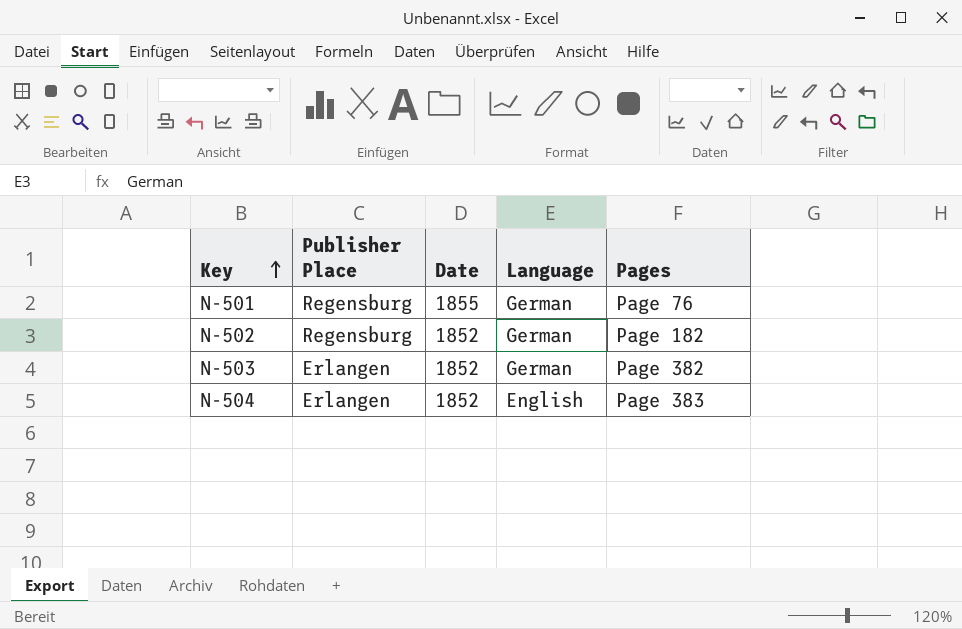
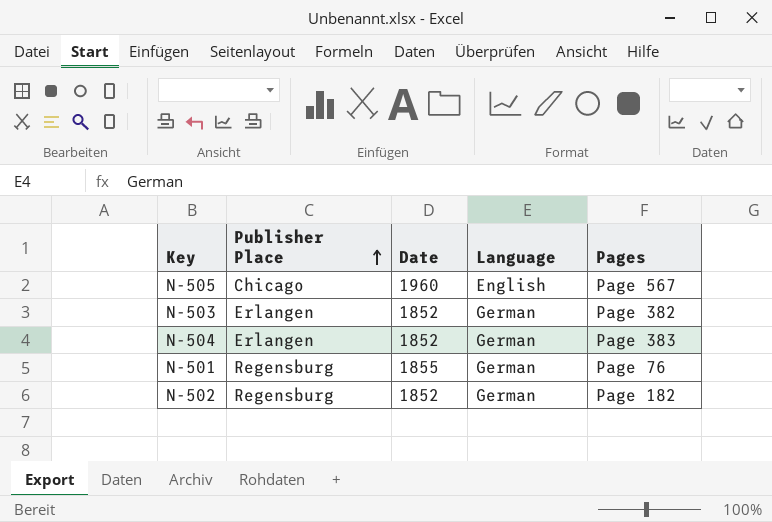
row order: Key ascending -> Publisher Place ascending
row N-505: none -> Chicago | 1960 | English | Page 567
N-504 | Language: English -> German

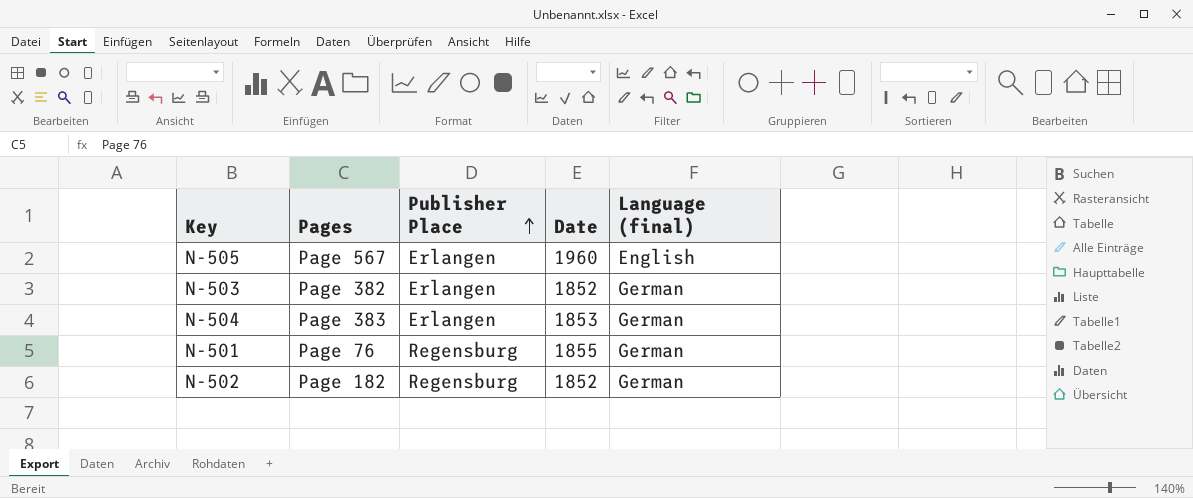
column Pages | position: 5 -> 2
column name: Language -> Language (final)
N-505 | Publisher Place: Chicago -> Erlangen
N-504 | Date: 1852 -> 1853

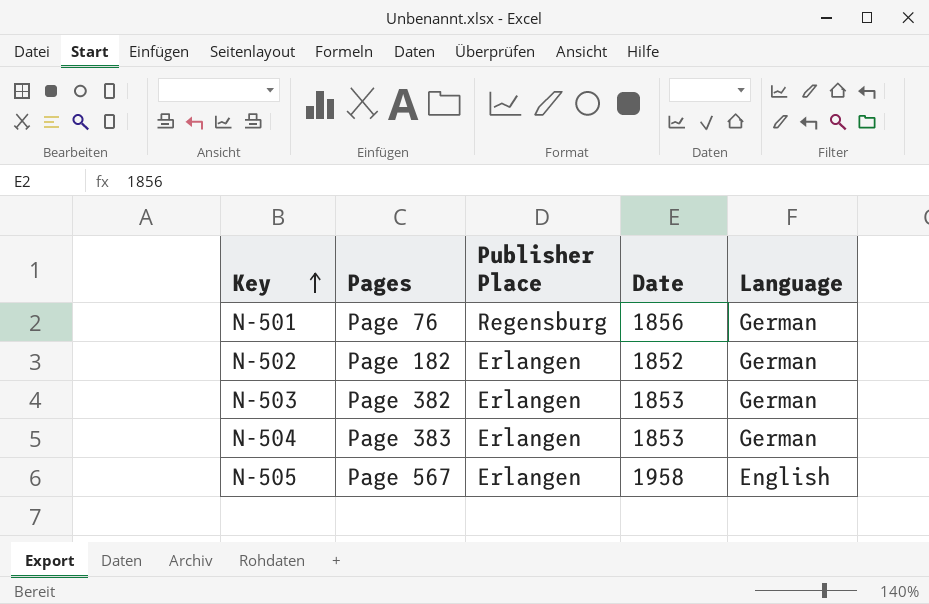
row order: Publisher Place ascending -> Key ascending
column name: Language (final) -> Language
N-501 | Date: 1855 -> 1856
N-502 | Publisher Place: Regensburg -> Erlangen
N-503 | Date: 1852 -> 1853
N-505 | Date: 1960 -> 1958

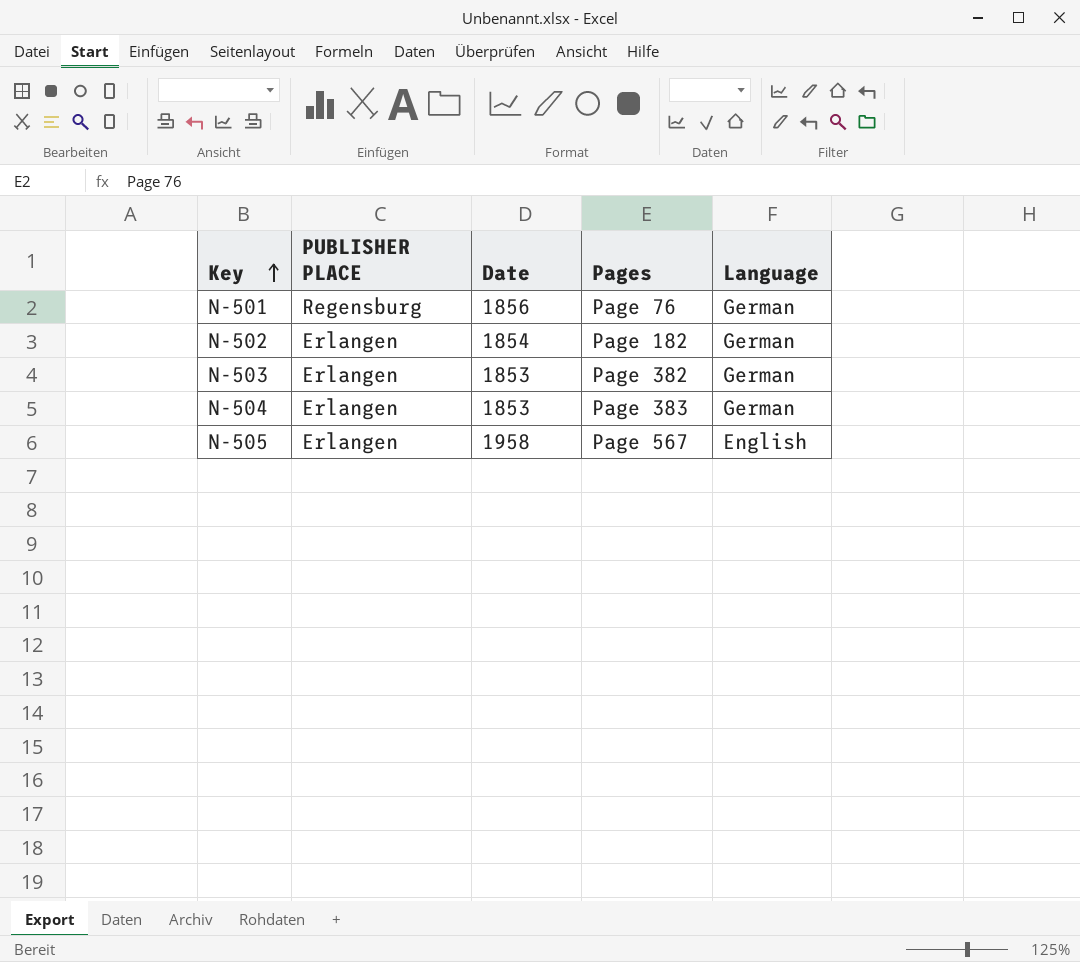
column name: Publisher Place -> PUBLISHER PLACE
column Pages | position: 2 -> 4
N-502 | Date: 1852 -> 1854

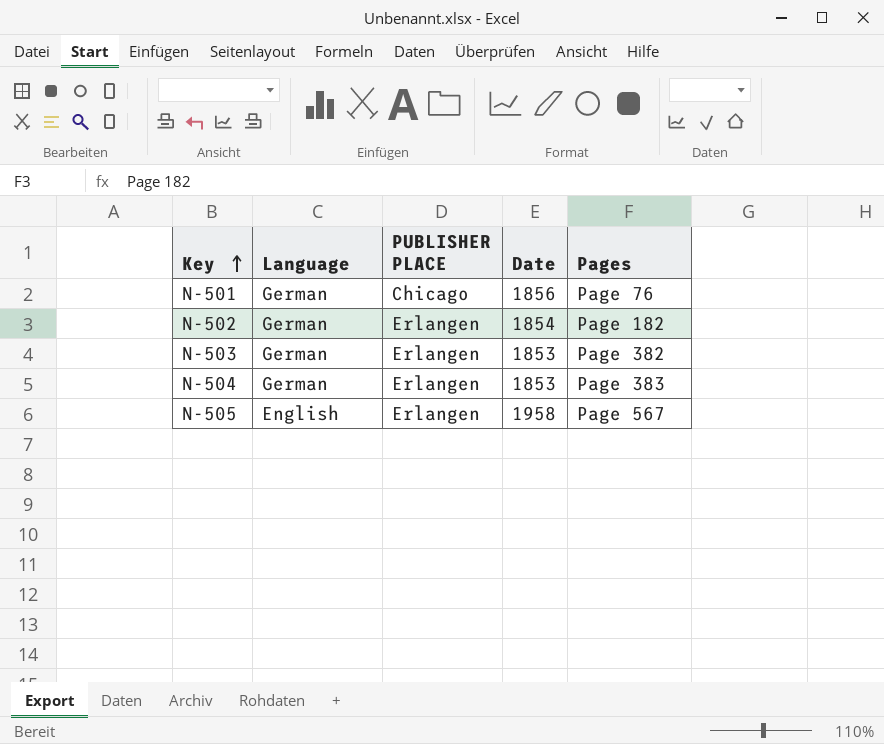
column Language | position: 5 -> 2
N-501 | PUBLISHER PLACE: Regensburg -> Chicago

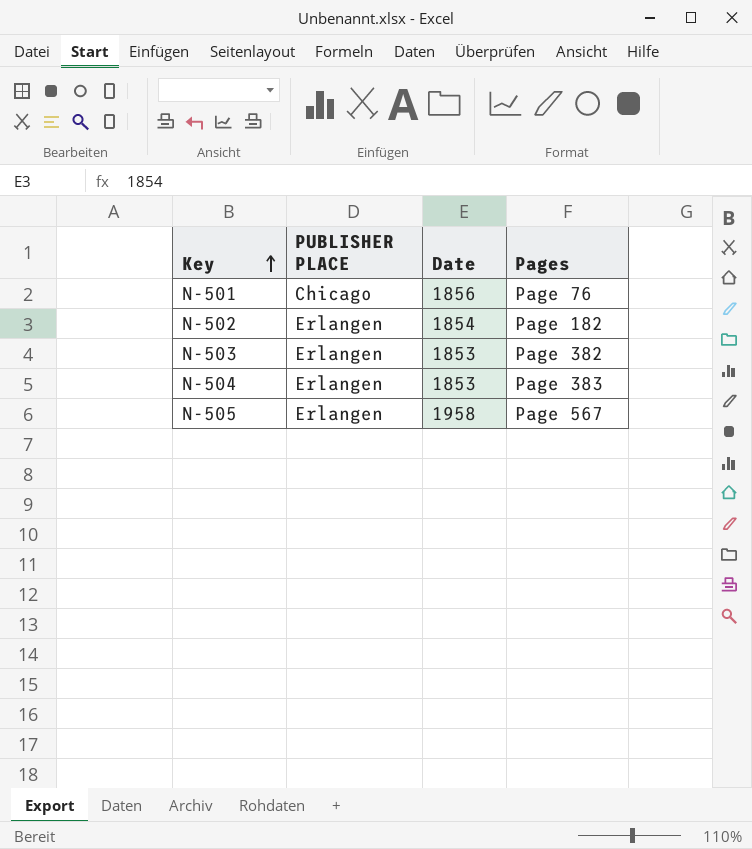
column Language | position: 2 -> none

